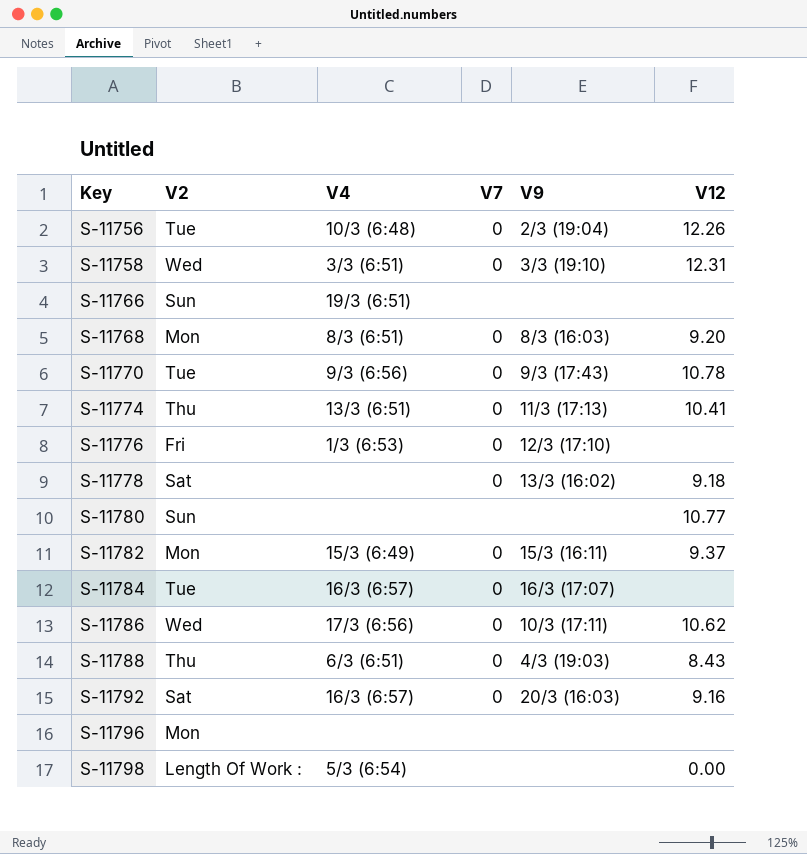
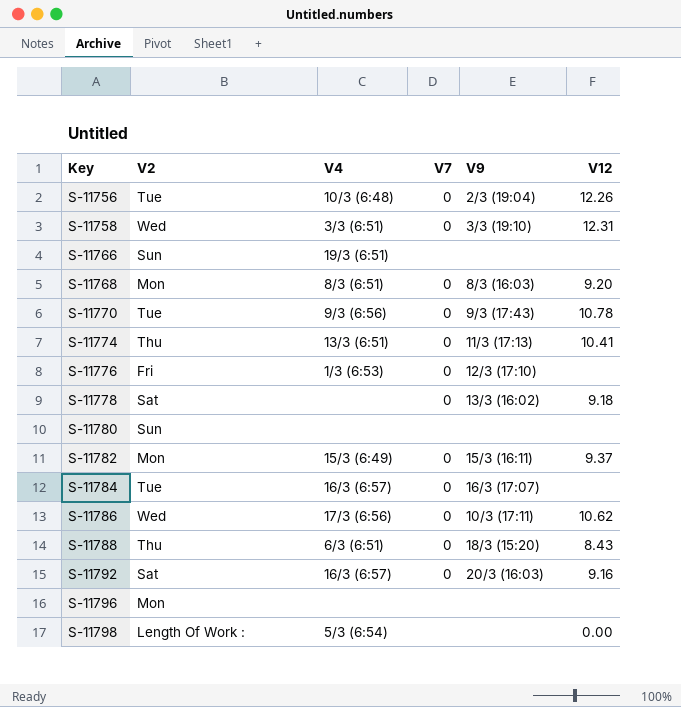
S-11780 | V12: 10.77 -> none
S-11788 | V9: 4/3 (19:03) -> 18/3 (15:20)

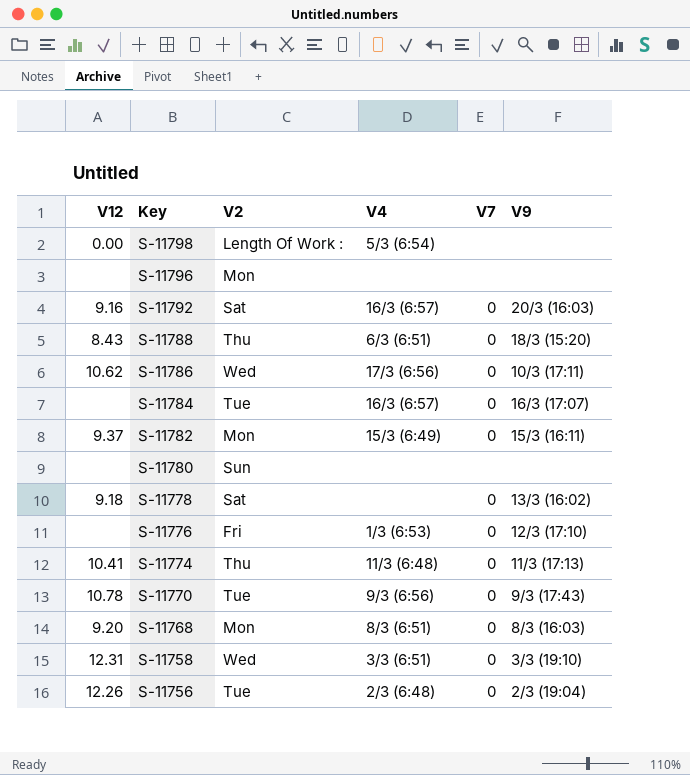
row order: Key ascending -> Key descending
column V12 | position: 6 -> 1
row S-11766: Sun | 19/3 (6:51) | none | none | none -> none
S-11774 | V4: 13/3 (6:51) -> 11/3 (6:48)
S-11756 | V4: 10/3 (6:48) -> 2/3 (6:48)

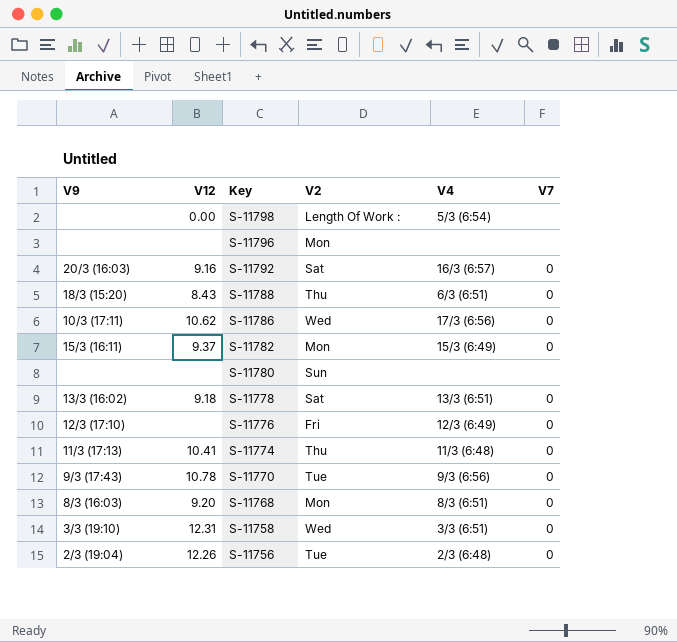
column V9 | position: 6 -> 1
row S-11784: none | Tue | 16/3 (6:57) | 0 | 16/3 (17:07) -> none
S-11778 | V4: none -> 13/3 (6:51)
S-11776 | V4: 1/3 (6:53) -> 12/3 (6:49)

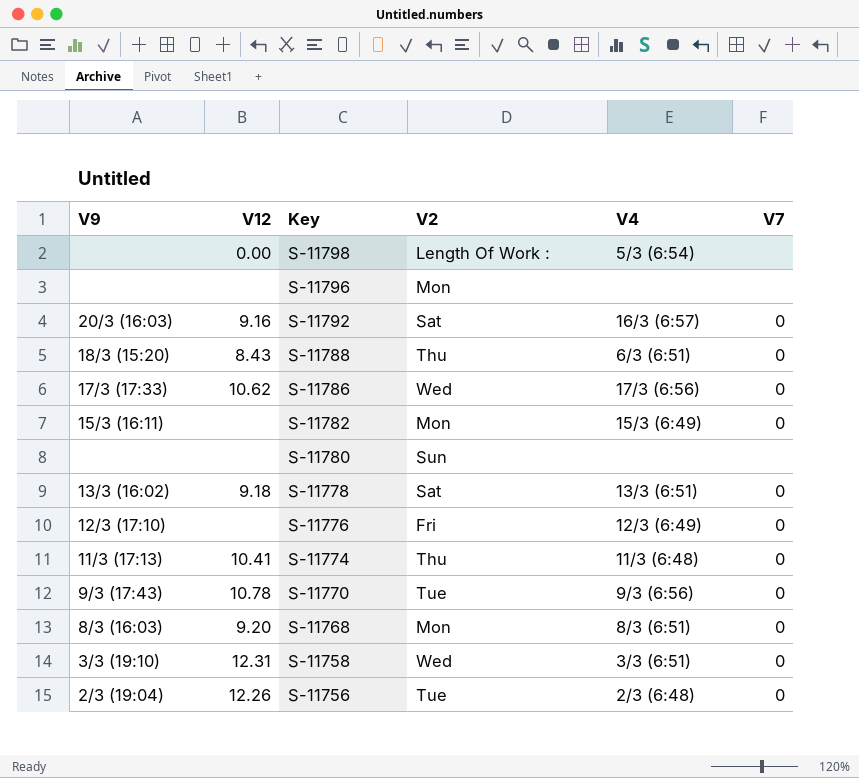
S-11786 | V9: 10/3 (17:11) -> 17/3 (17:33)
S-11782 | V12: 9.37 -> none

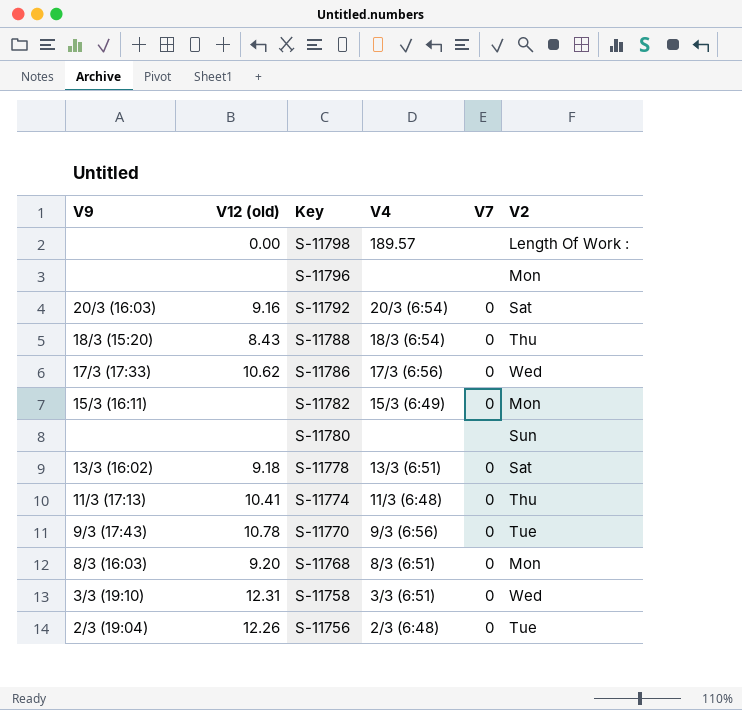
column name: V12 -> V12 (old)
column V2 | position: 4 -> 6
row S-11776: 12/3 (17:10) | none | Fri | 12/3 (6:49) | 0 -> none
S-11798 | V4: 5/3 (6:54) -> 189.57
S-11792 | V4: 16/3 (6:57) -> 20/3 (6:54)
S-11788 | V4: 6/3 (6:51) -> 18/3 (6:54)

